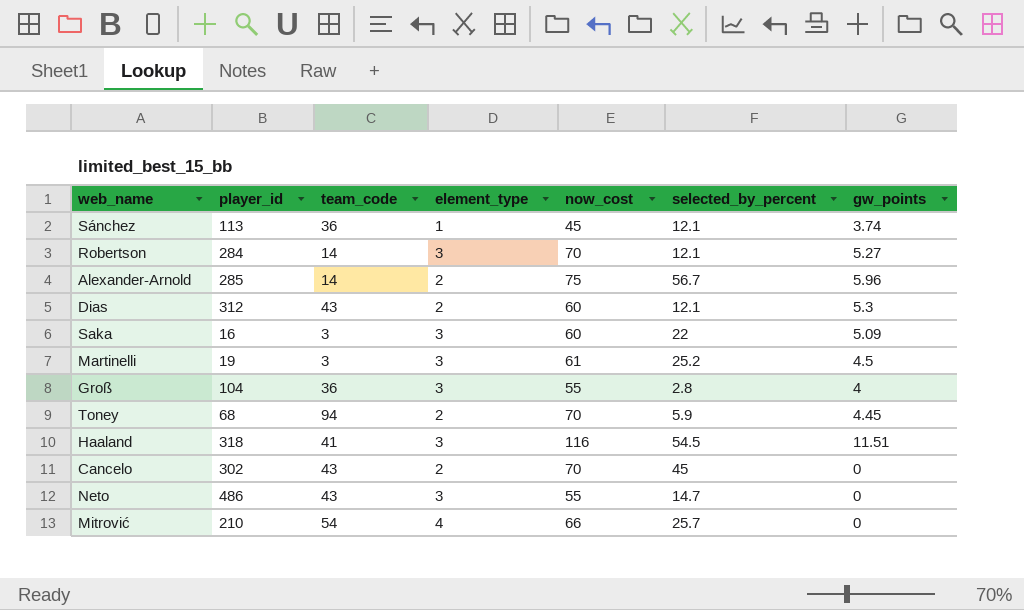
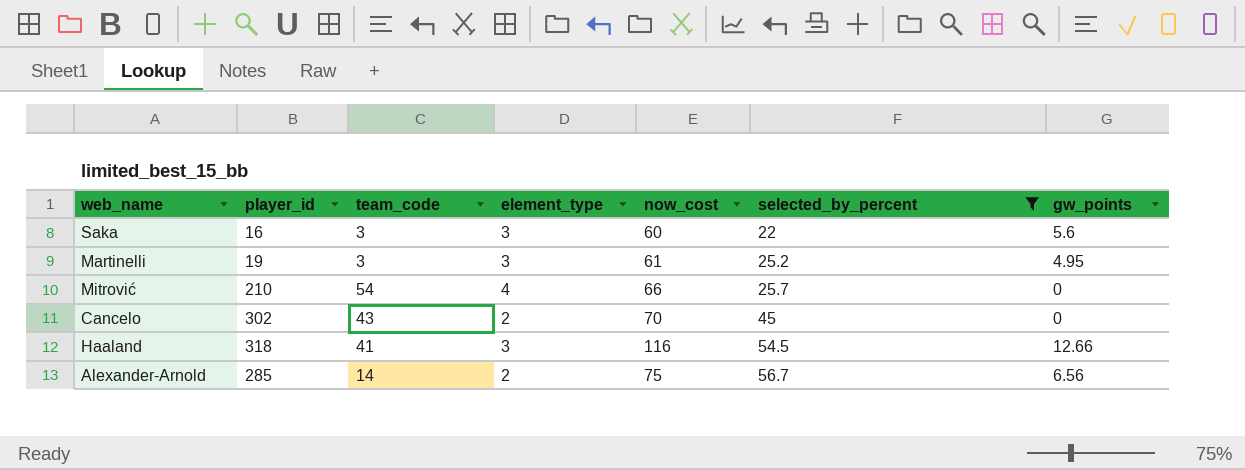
filter: none -> selected_by_percent >= 22
row order: none -> selected_by_percent ascending
Saka | gw_points: 5.09 -> 5.6
Martinelli | gw_points: 4.5 -> 4.95
Haaland | gw_points: 11.51 -> 12.66
Alexander-Arnold | gw_points: 5.96 -> 6.56

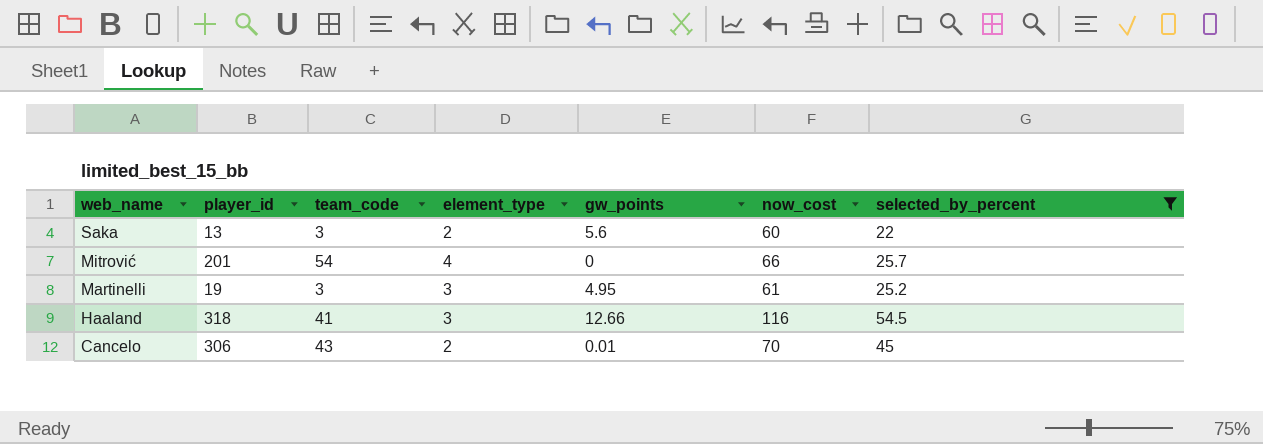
row order: selected_by_percent ascending -> web_name descending
column gw_points | position: 7 -> 5
row Alexander-Arnold: 285 | 14 | 2 | 75 | 56.7 | 6.56 -> none
Saka | player_id: 16 -> 13
Saka | element_type: 3 -> 2
Mitrović | player_id: 210 -> 201
Cancelo | player_id: 302 -> 306
Cancelo | gw_points: 0 -> 0.01

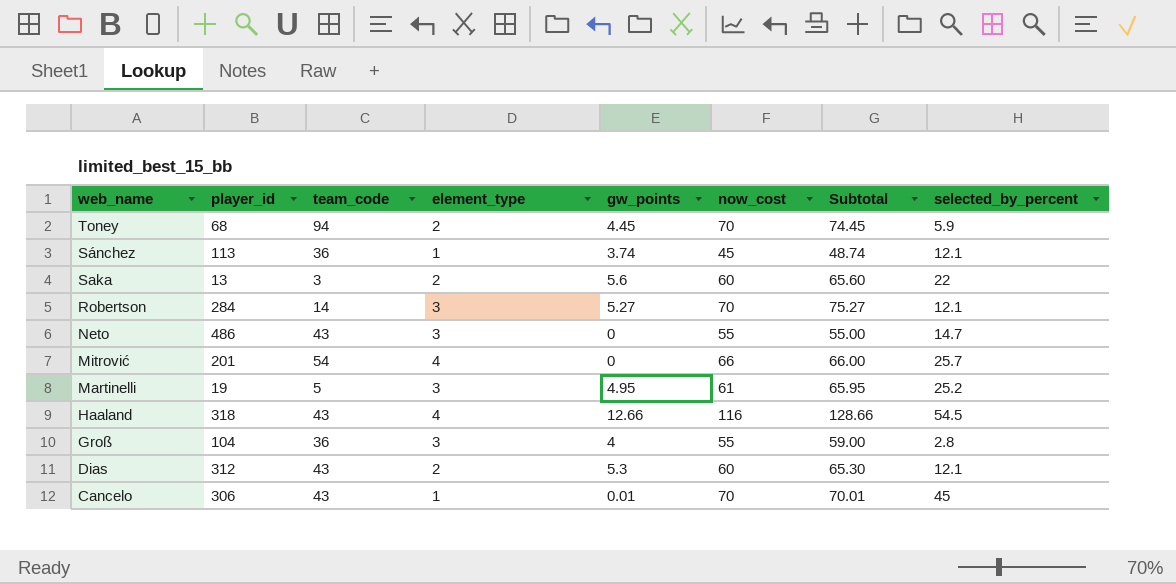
filter: selected_by_percent >= 22 -> none
column Subtotal | formula: none -> [gw_points] + [now_cost]
Martinelli | team_code: 3 -> 5
Haaland | team_code: 41 -> 43
Haaland | element_type: 3 -> 4
Cancelo | element_type: 2 -> 1

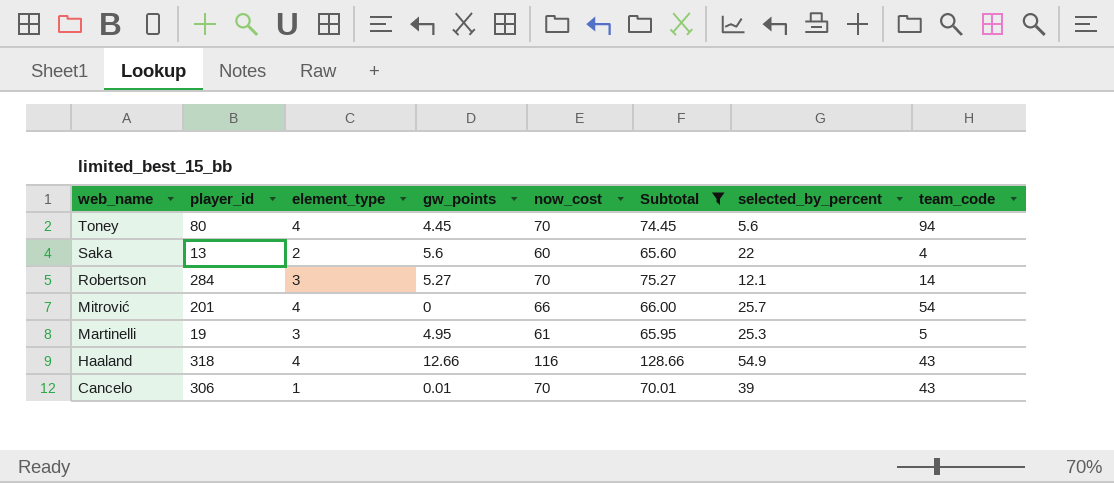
filter: none -> Subtotal >= 65.60
column team_code | position: 3 -> 8
Toney | player_id: 68 -> 80
Toney | element_type: 2 -> 4
Toney | selected_by_percent: 5.9 -> 5.6
Saka | team_code: 3 -> 4
Martinelli | selected_by_percent: 25.2 -> 25.3
Haaland | selected_by_percent: 54.5 -> 54.9
Cancelo | selected_by_percent: 45 -> 39

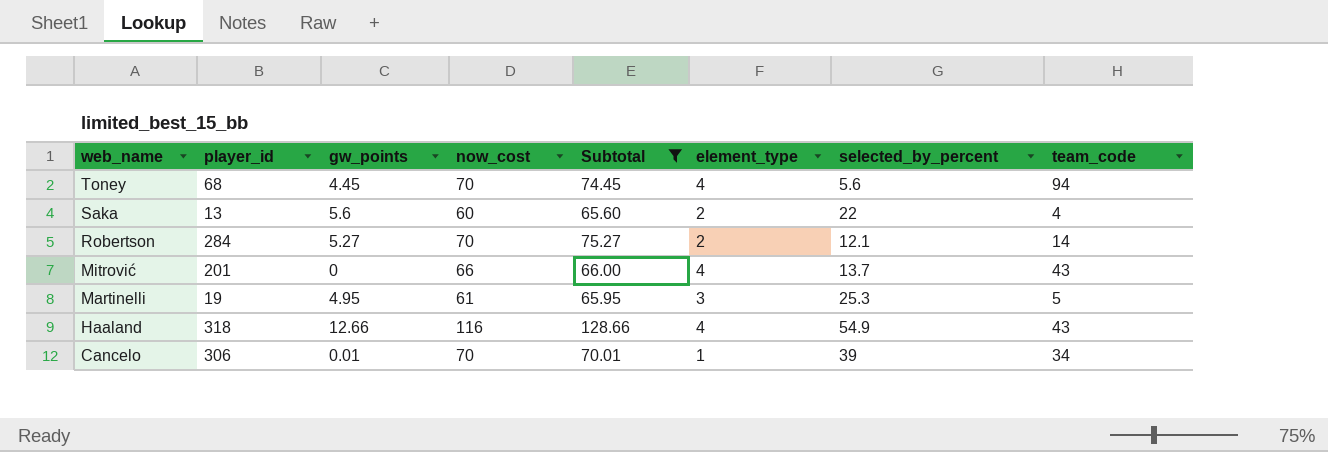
column element_type | position: 3 -> 6
Toney | player_id: 80 -> 68
Robertson | element_type: 3 -> 2
Mitrović | selected_by_percent: 25.7 -> 13.7
Mitrović | team_code: 54 -> 43
Cancelo | team_code: 43 -> 34

